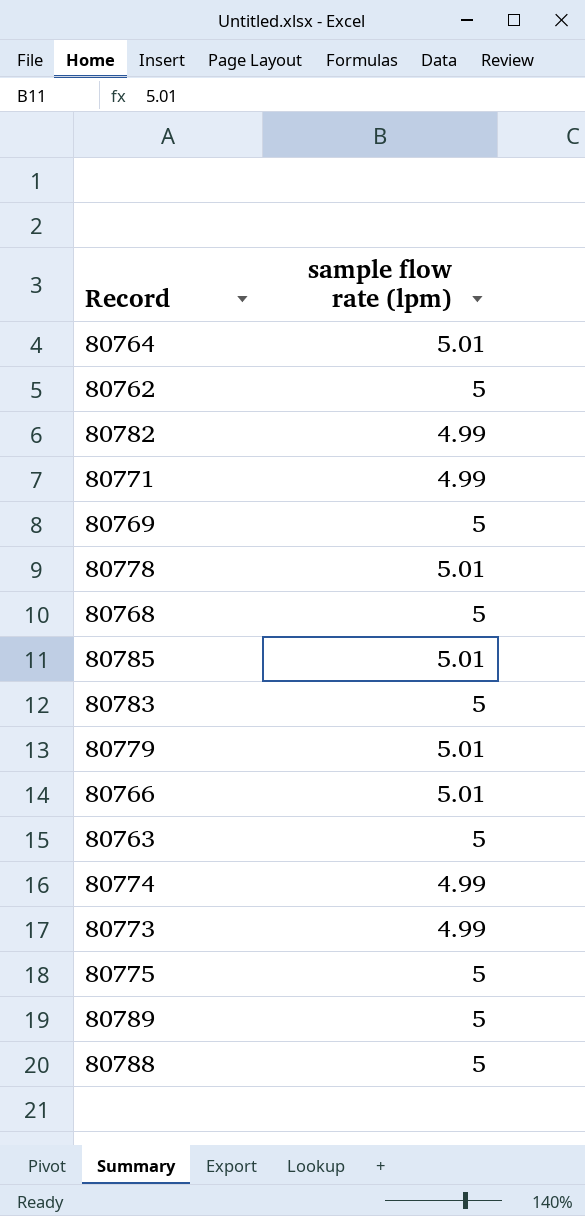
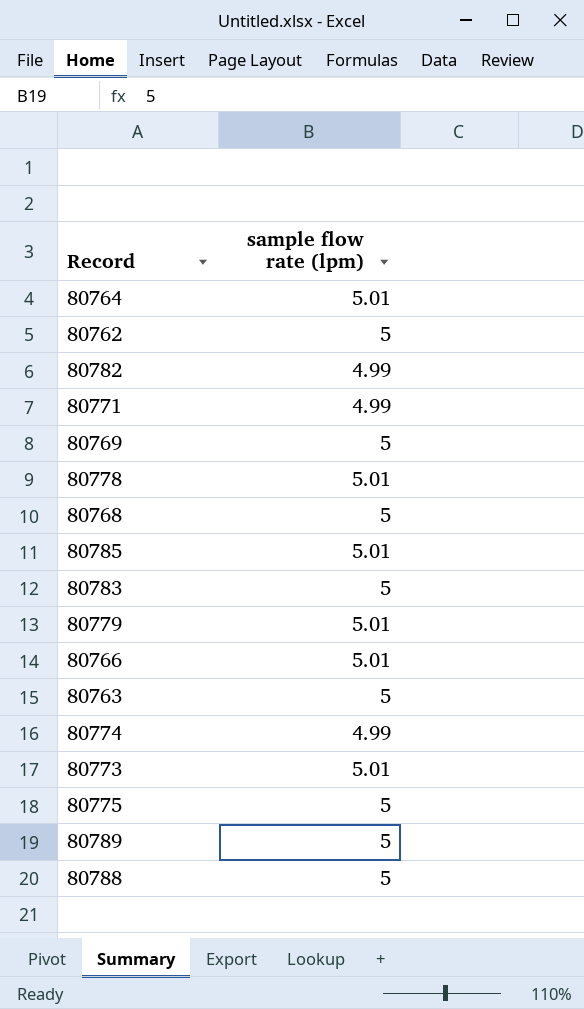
80773 | sample flow rate (lpm): 4.99 -> 5.01

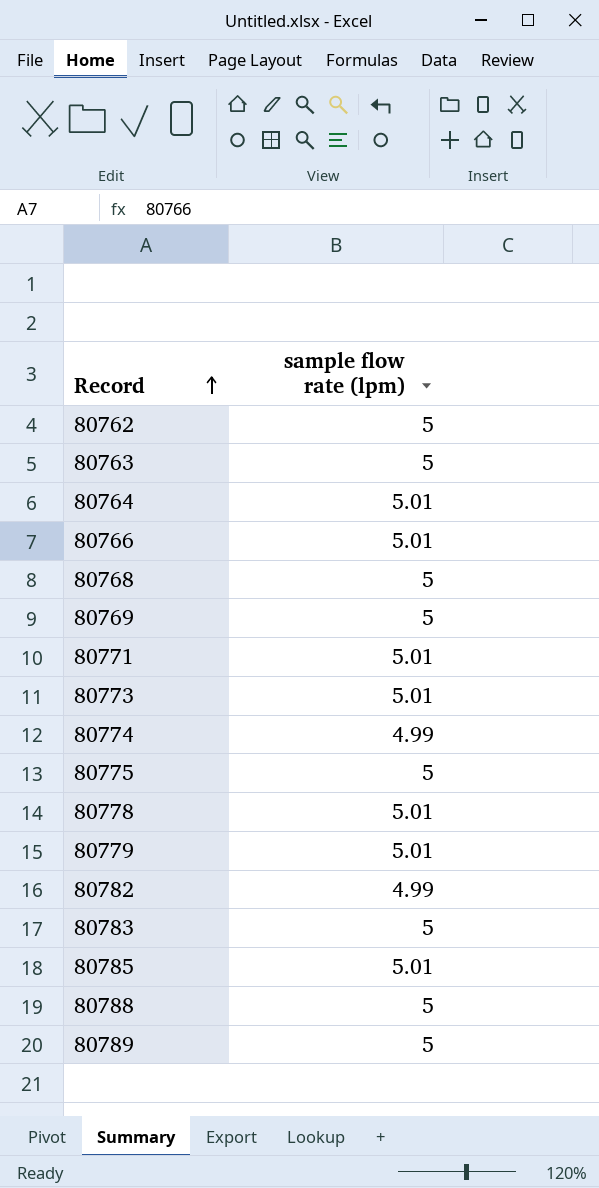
row order: none -> Record ascending
80771 | sample flow rate (lpm): 4.99 -> 5.01

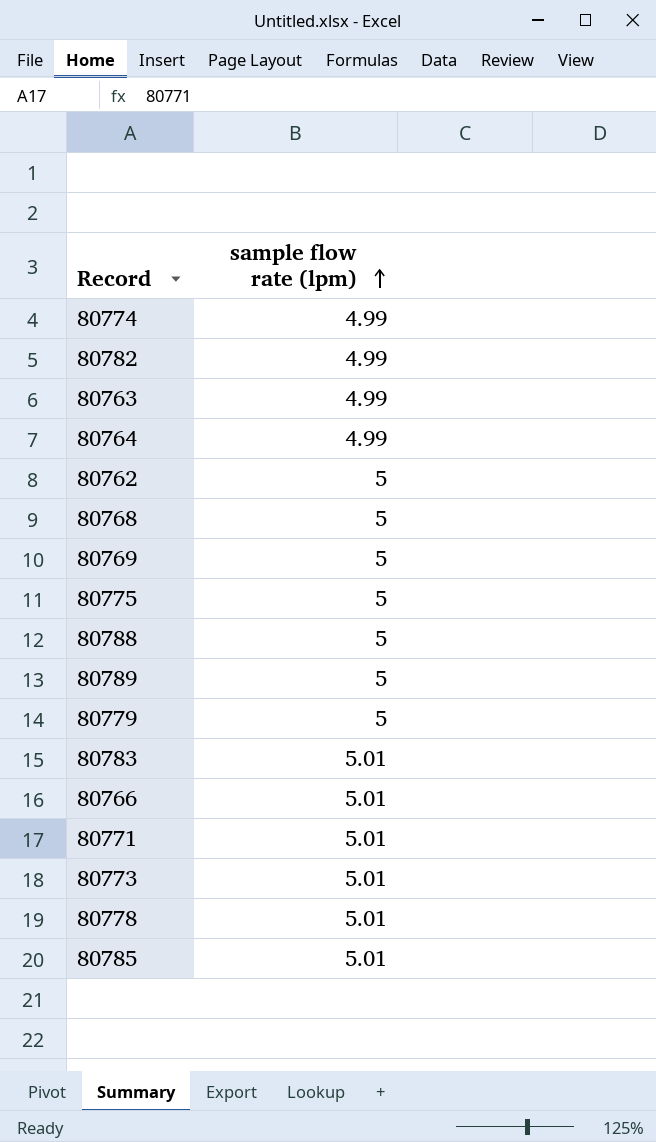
row order: Record ascending -> sample flow rate (lpm) ascending
80763 | sample flow rate (lpm): 5 -> 4.99
80764 | sample flow rate (lpm): 5.01 -> 4.99
80779 | sample flow rate (lpm): 5.01 -> 5
80783 | sample flow rate (lpm): 5 -> 5.01

